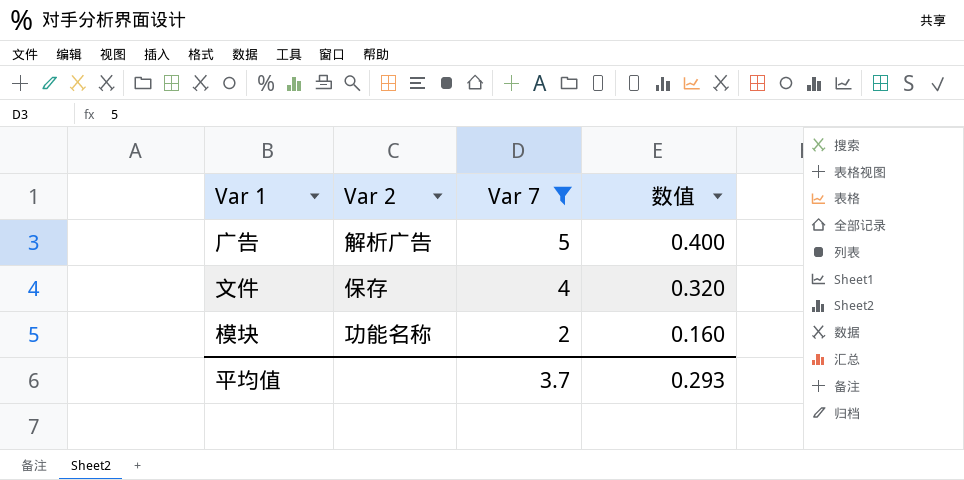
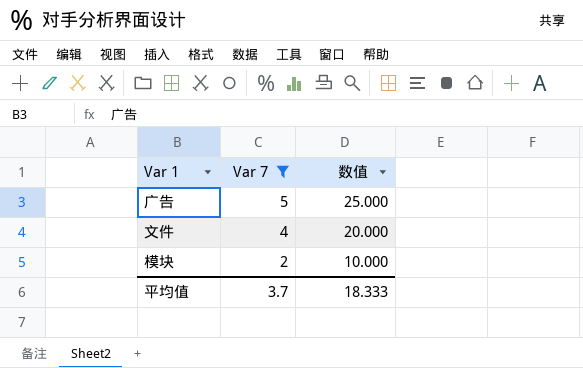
column Var 2 | position: 2 -> none
column 数值 | formula: [Var 7] * 0.08 -> [Var 7] * 5
平均值 | 数值: 0.293 -> 18.333

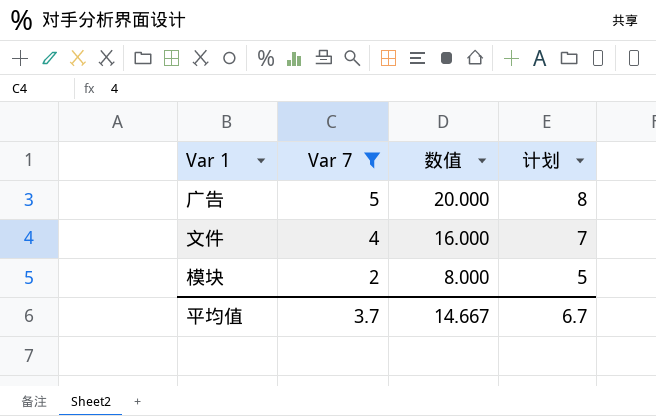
column 数值 | formula: [Var 7] * 5 -> [Var 7] * 4
column 计划 | formula: none -> [Var 7] + 3
平均值 | 数值: 18.333 -> 14.667

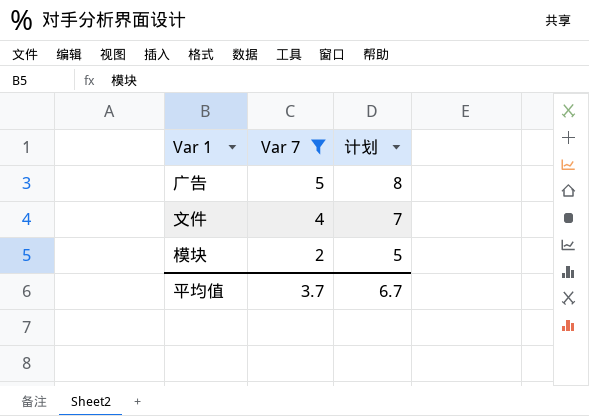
column 数值 | formula: [Var 7] * 4 -> none

